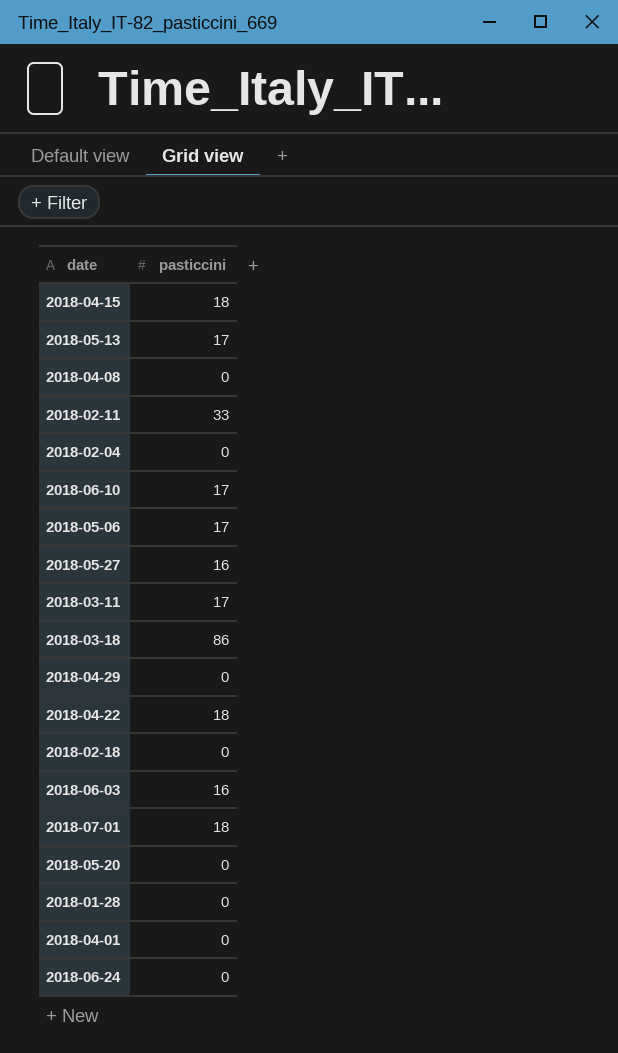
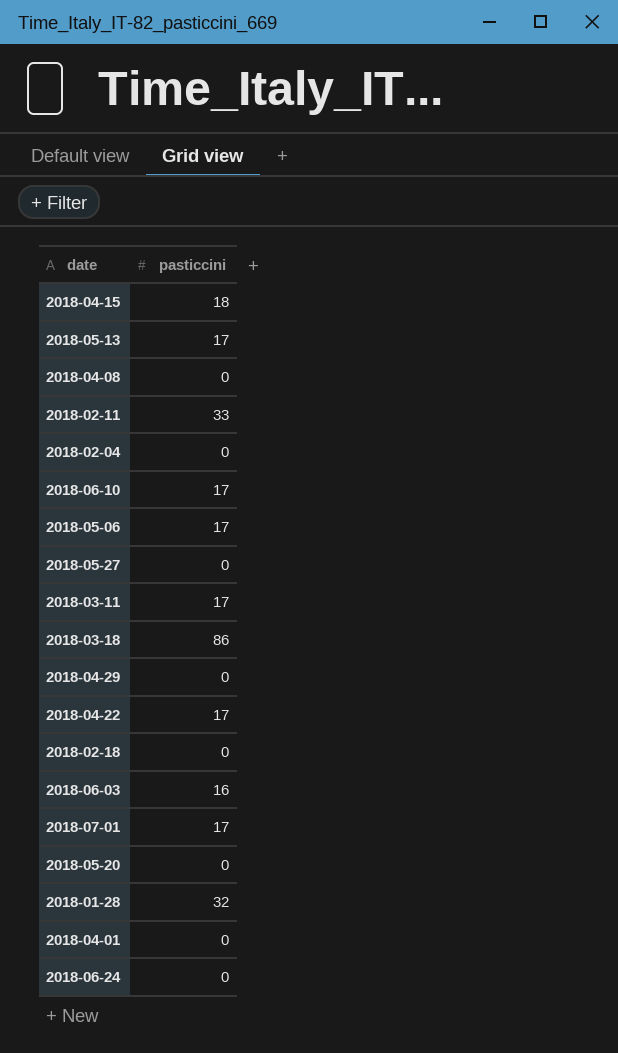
2018-05-27 | pasticcini: 16 -> 0
2018-04-22 | pasticcini: 18 -> 17
2018-07-01 | pasticcini: 18 -> 17
2018-01-28 | pasticcini: 0 -> 32

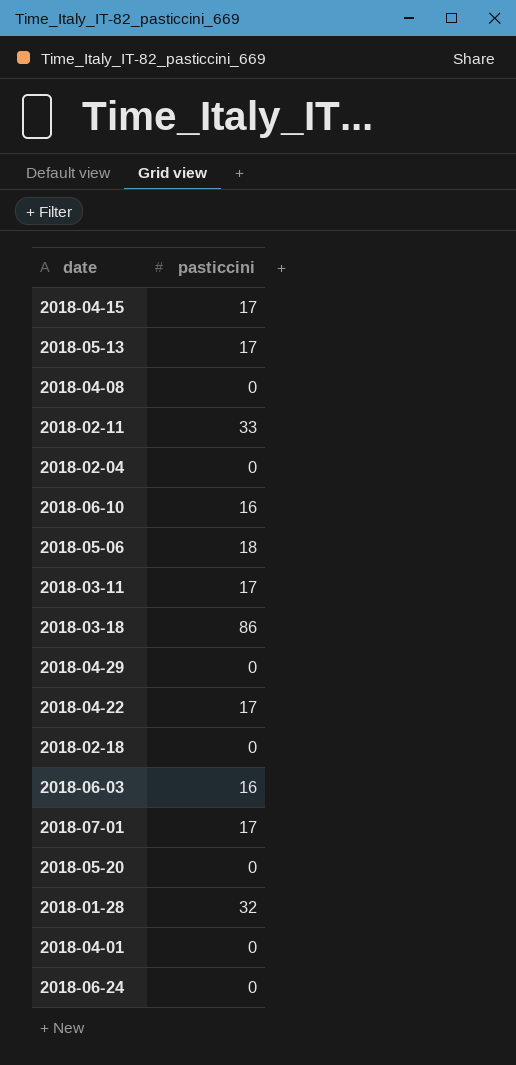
row 2018-05-27: 0 -> none
2018-04-15 | pasticcini: 18 -> 17
2018-06-10 | pasticcini: 17 -> 16
2018-05-06 | pasticcini: 17 -> 18

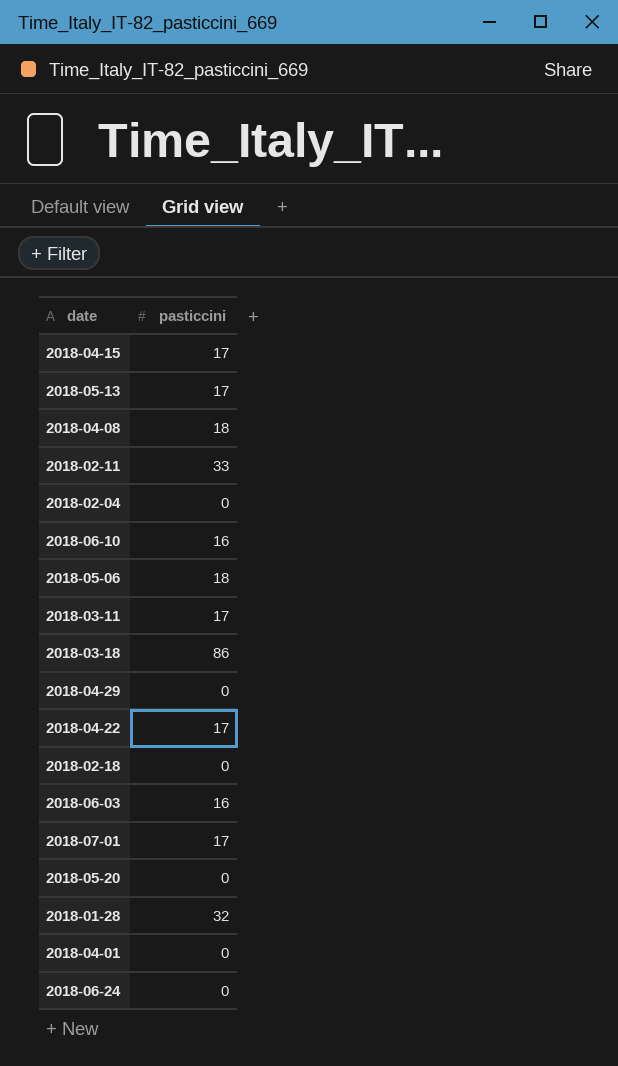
2018-04-08 | pasticcini: 0 -> 18

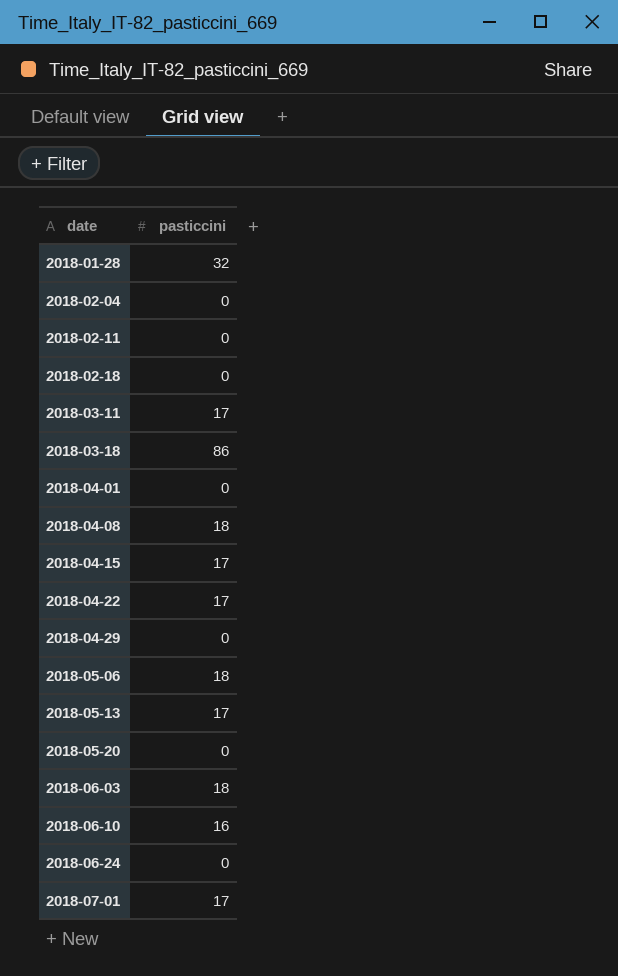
row order: none -> date ascending
2018-02-11 | pasticcini: 33 -> 0
2018-06-03 | pasticcini: 16 -> 18

